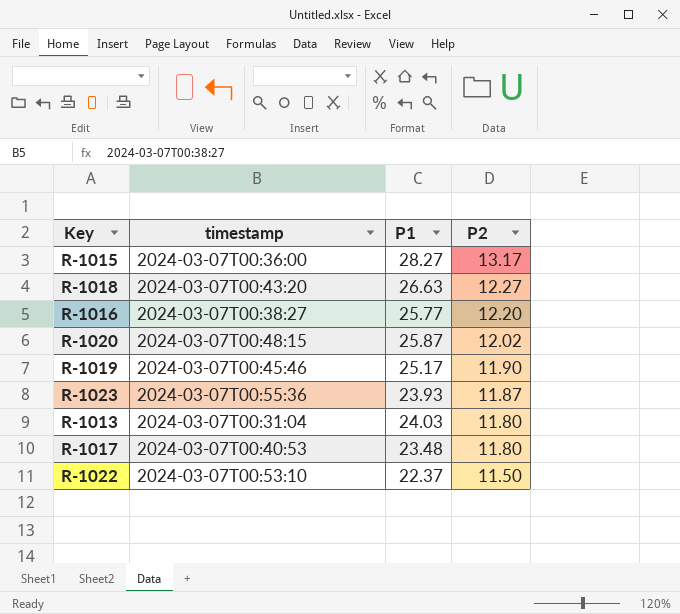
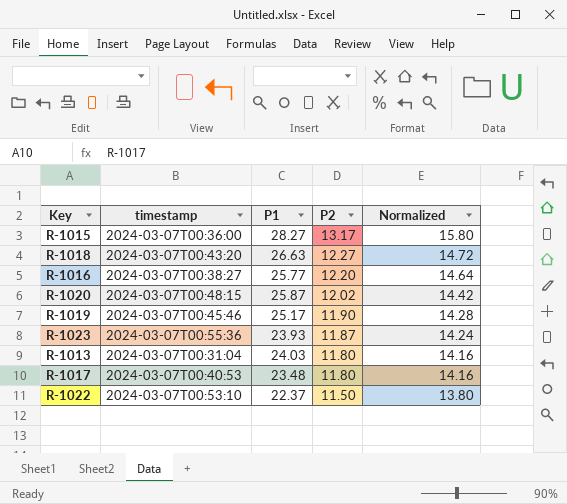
column Normalized | formula: none -> [P2] * 1.2

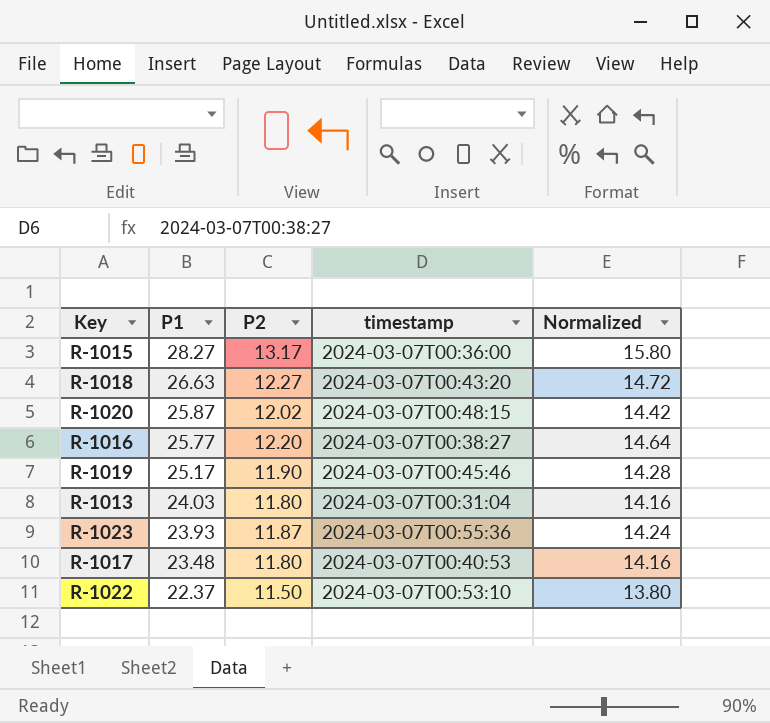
row order: P2 descending -> P1 descending
column timestamp | position: 2 -> 4

